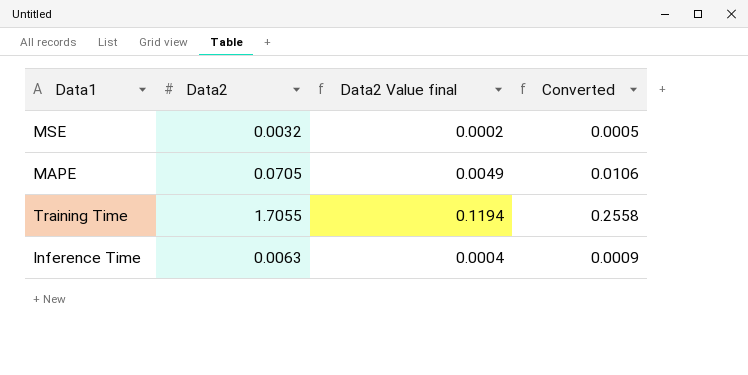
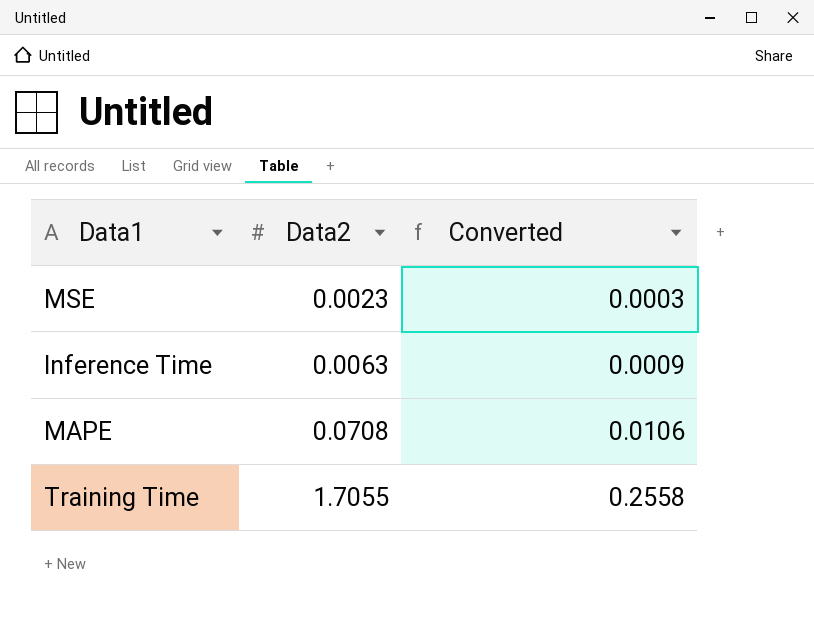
row order: none -> Data2 ascending
column Data2 Value final | formula: [Data2] * 0.07 -> none
MSE | Data2: 0.0032 -> 0.0023
MSE | Converted: 0.0005 -> 0.0003
MAPE | Data2: 0.0705 -> 0.0708

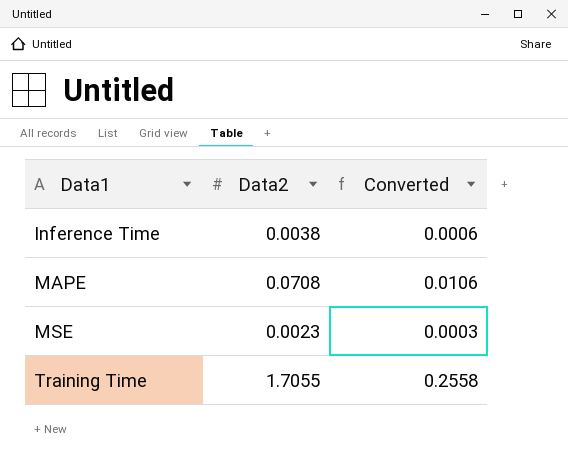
row order: Data2 ascending -> Data1 ascending
Inference Time | Data2: 0.0063 -> 0.0038
Inference Time | Converted: 0.0009 -> 0.0006

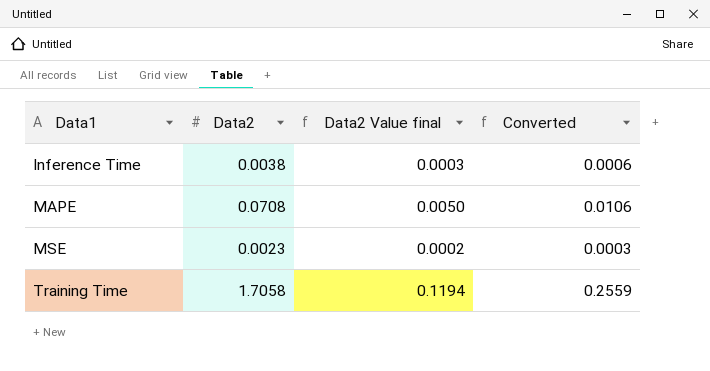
column Data2 Value final | formula: none -> [Data2] * 0.07
Training Time | Data2: 1.7055 -> 1.7058
Training Time | Converted: 0.2558 -> 0.2559

